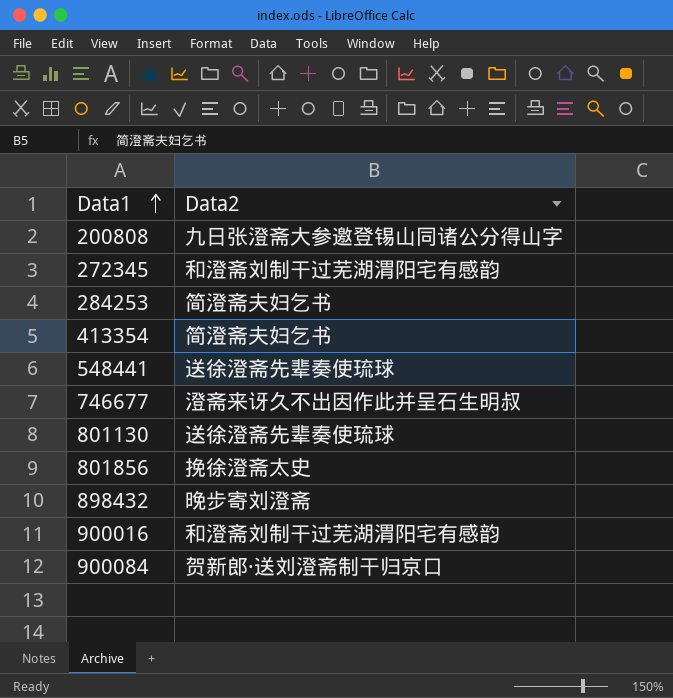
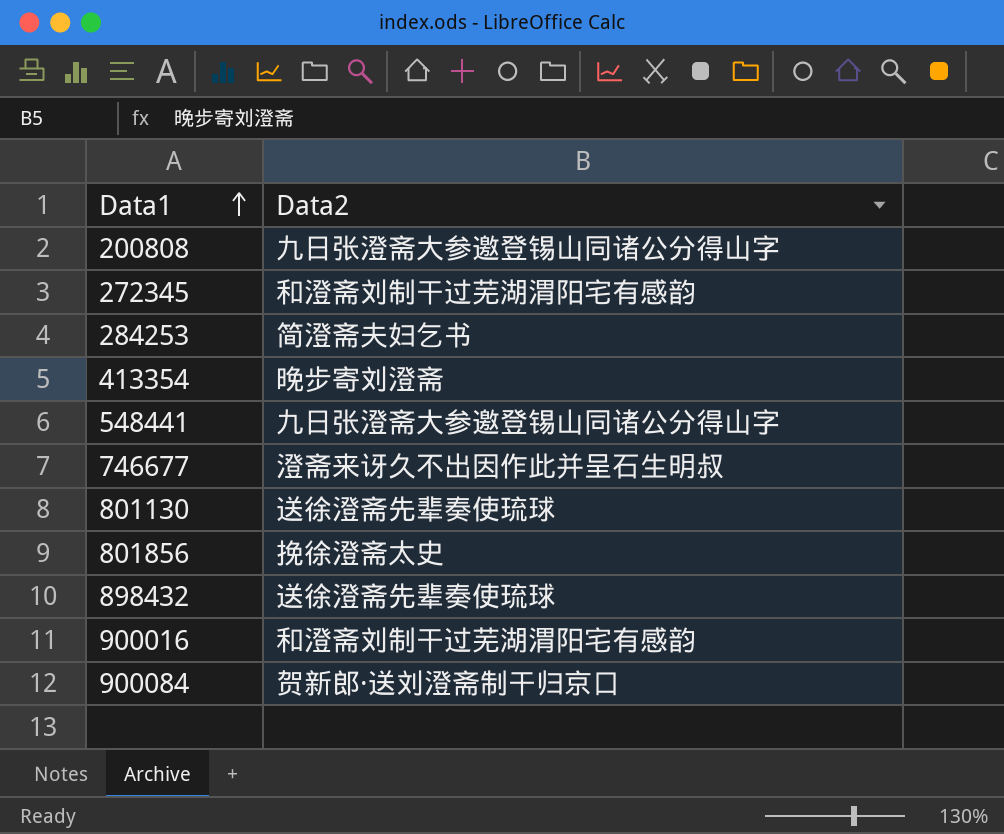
413354 | Data2: 简澄斋夫妇乞书 -> 晚步寄刘澄斋
548441 | Data2: 送徐澄斋先辈奏使琉球 -> 九日张澄斋大参邀登锡山同诸公分得山字
898432 | Data2: 晚步寄刘澄斋 -> 送徐澄斋先辈奏使琉球

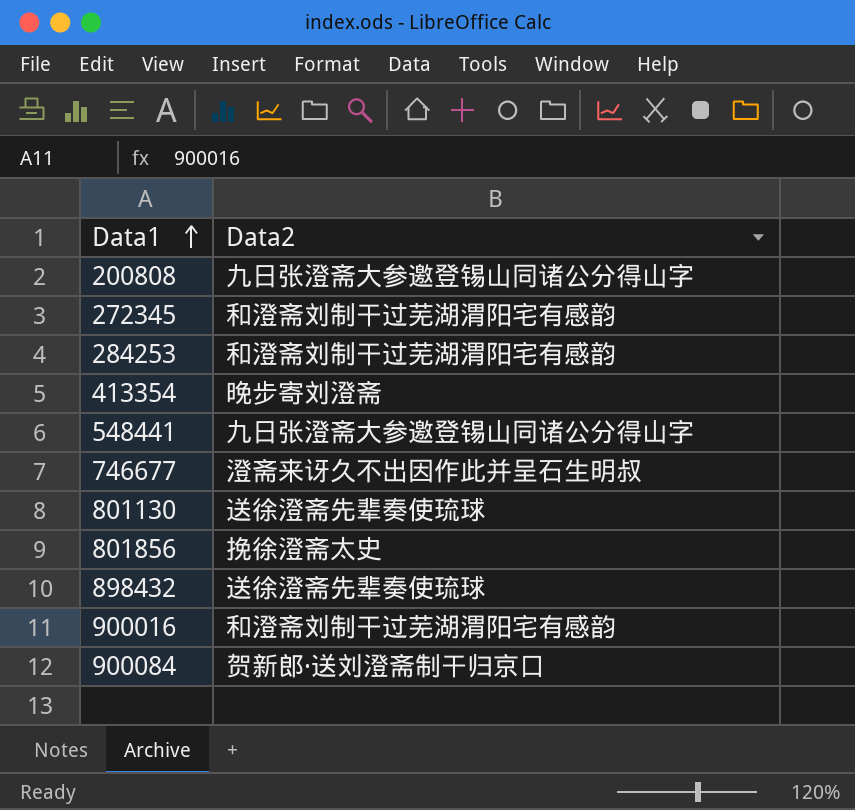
284253 | Data2: 简澄斋夫妇乞书 -> 和澄斋刘制干过芜湖渭阳宅有感韵

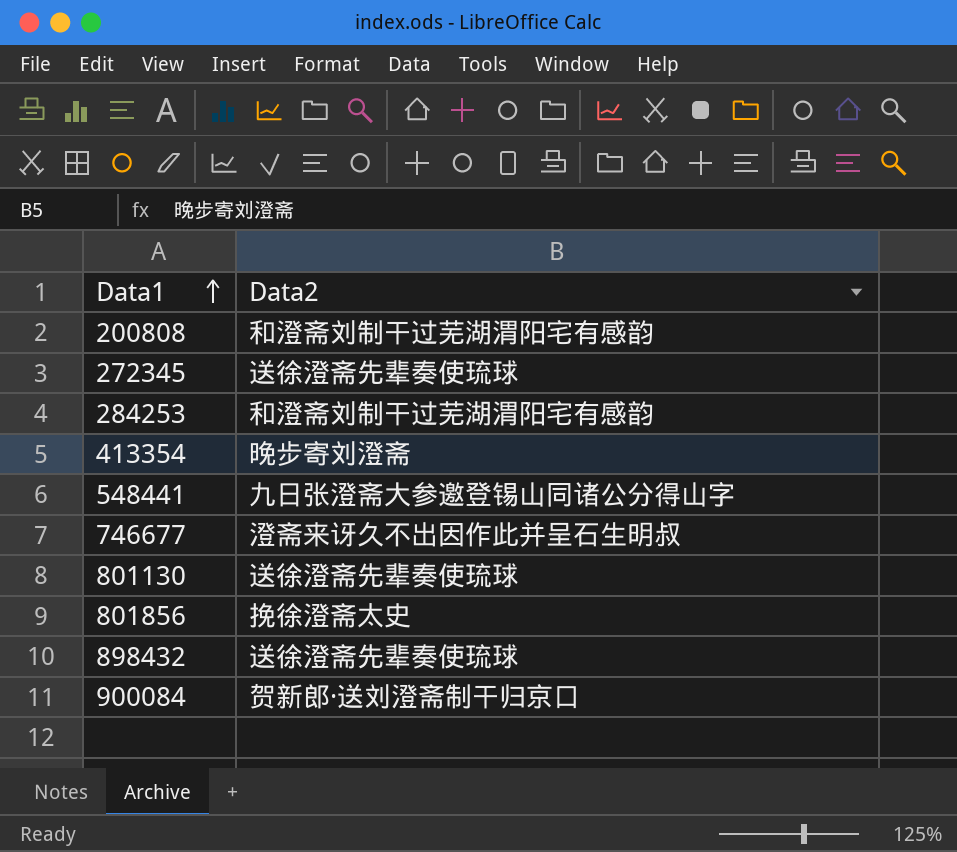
row 900016: 和澄斋刘制干过芜湖渭阳宅有感韵 -> none
200808 | Data2: 九日张澄斋大参邀登锡山同诸公分得山字 -> 和澄斋刘制干过芜湖渭阳宅有感韵
272345 | Data2: 和澄斋刘制干过芜湖渭阳宅有感韵 -> 送徐澄斋先辈奏使琉球

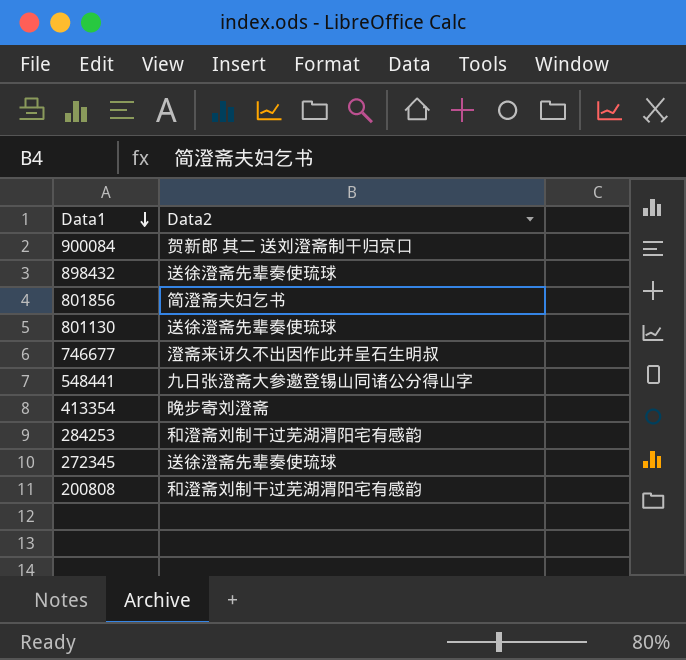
row order: Data1 ascending -> Data1 descending
900084 | Data2: 贺新郎·送刘澄斋制干归京口 -> 贺新郎 其二 送刘澄斋制干归京口
801856 | Data2: 挽徐澄斋太史 -> 简澄斋夫妇乞书

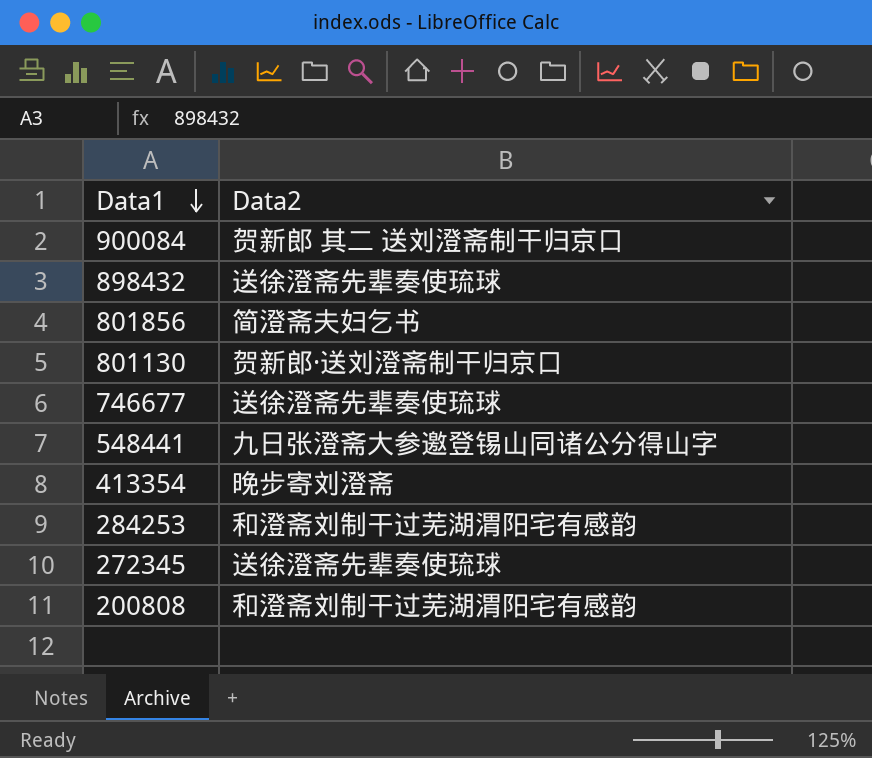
801130 | Data2: 送徐澄斋先辈奏使琉球 -> 贺新郎·送刘澄斋制干归京口
746677 | Data2: 澄斋来讶久不出因作此并呈石生明叔 -> 送徐澄斋先辈奏使琉球

